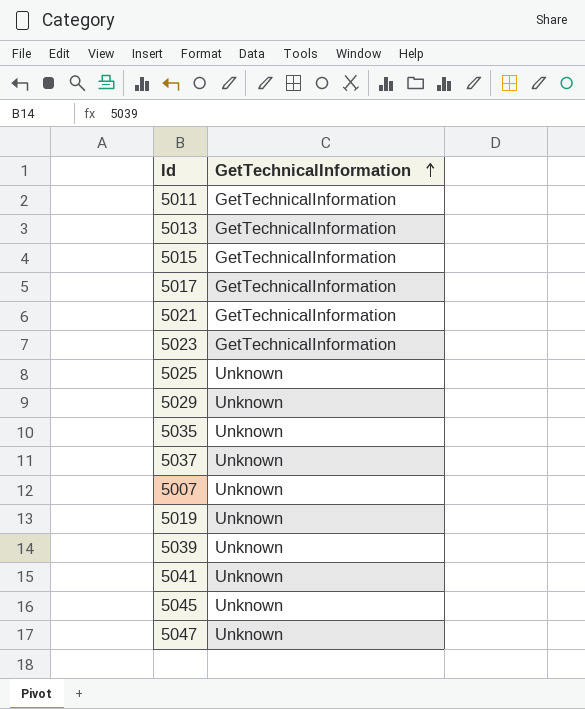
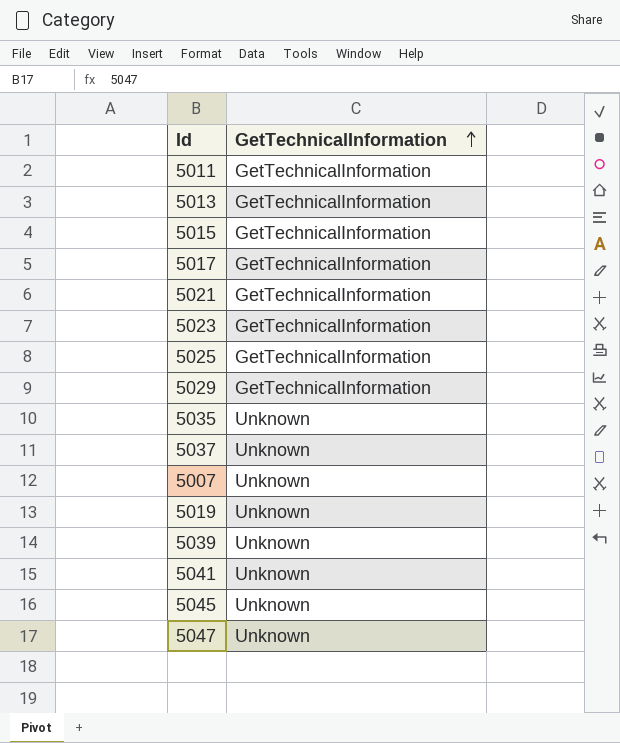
5025 | GetTechnicalInformation: Unknown -> GetTechnicalInformation
5029 | GetTechnicalInformation: Unknown -> GetTechnicalInformation

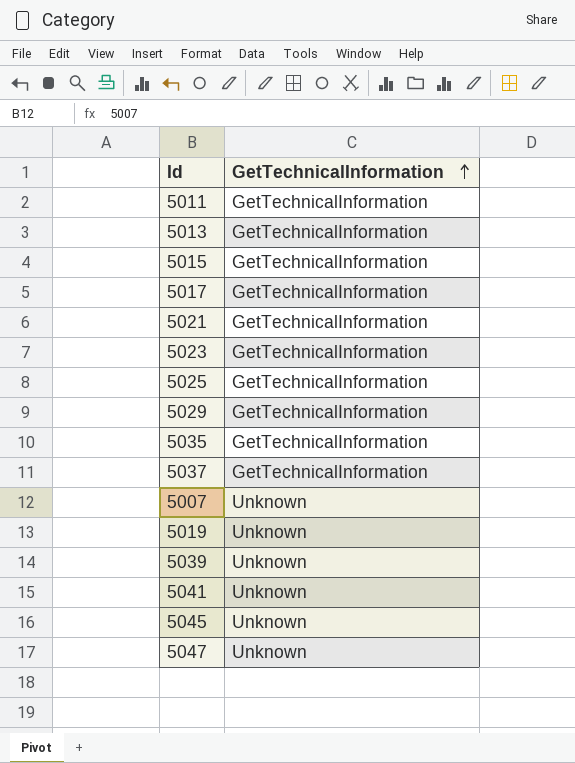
5035 | GetTechnicalInformation: Unknown -> GetTechnicalInformation
5037 | GetTechnicalInformation: Unknown -> GetTechnicalInformation

